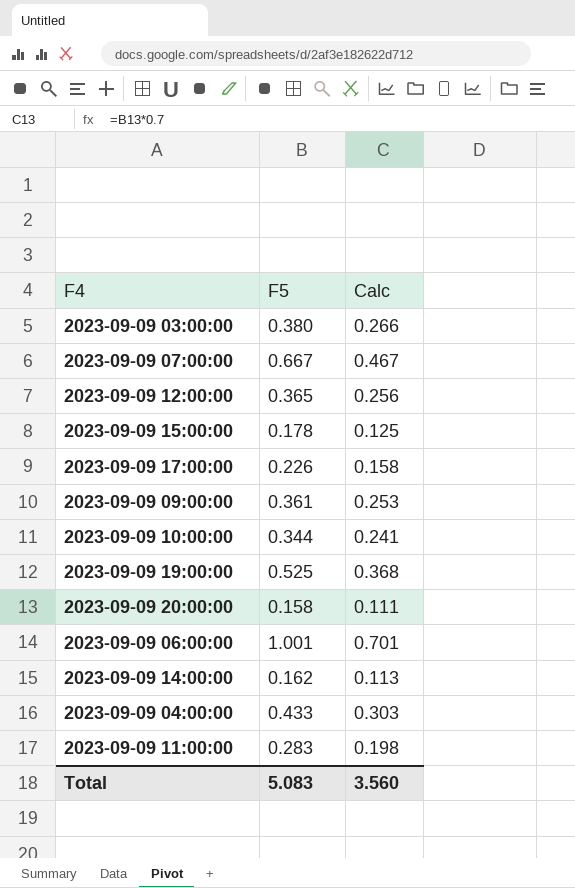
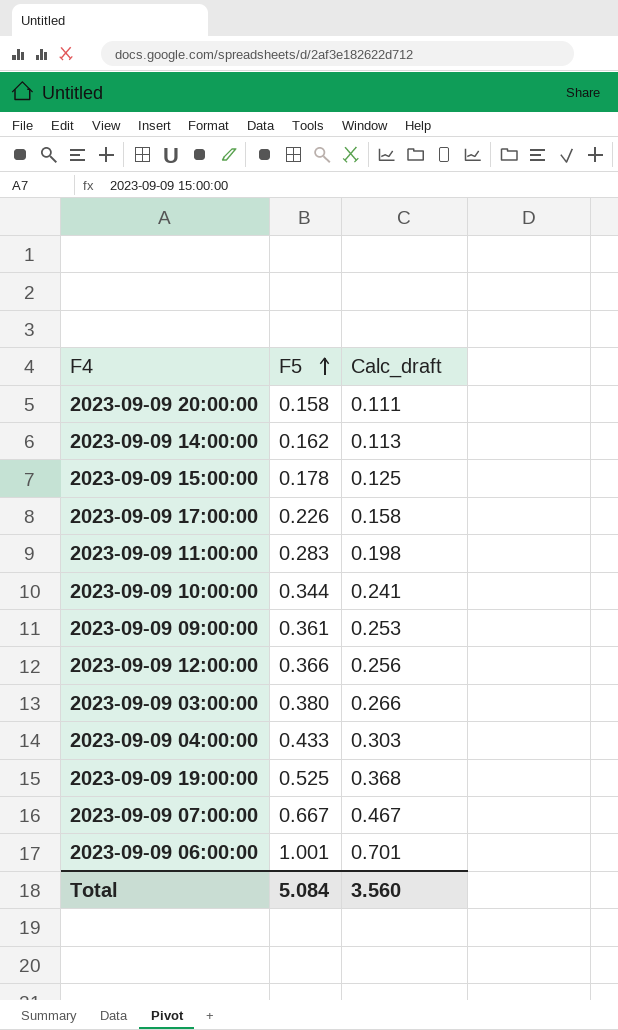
row order: none -> F5 ascending
column name: Calc -> Calc_draft
2023-09-09 12:00:00 | F5: 0.365 -> 0.366
Total | F5: 5.083 -> 5.084

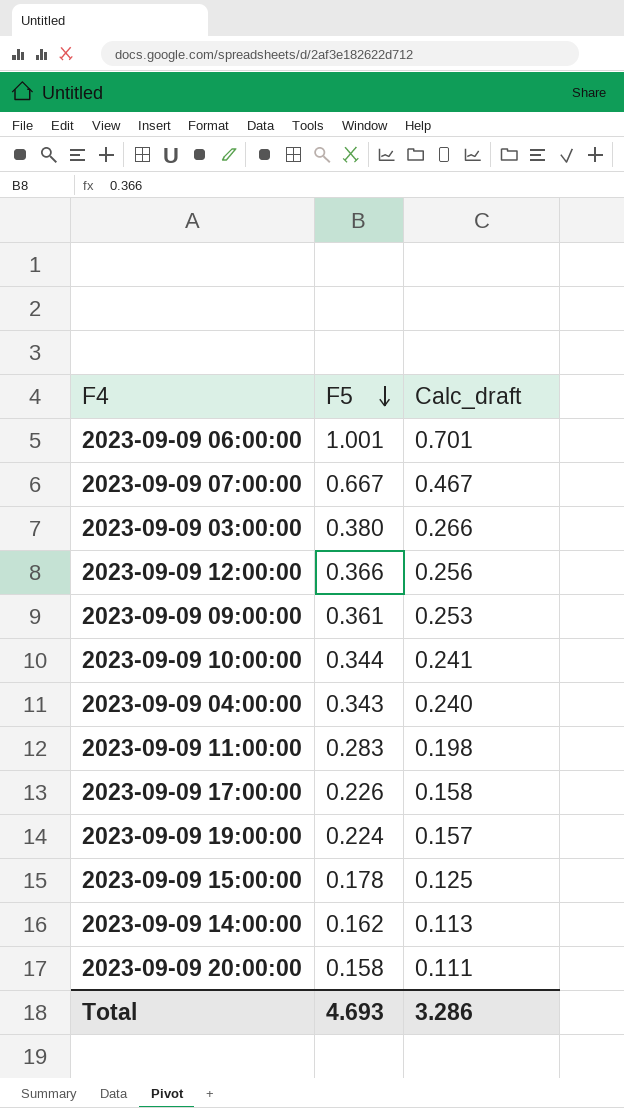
row order: F5 ascending -> F5 descending
2023-09-09 04:00:00 | F5: 0.433 -> 0.343
2023-09-09 04:00:00 | Calc_draft: 0.303 -> 0.240
2023-09-09 19:00:00 | F5: 0.525 -> 0.224
2023-09-09 19:00:00 | Calc_draft: 0.368 -> 0.157
Total | F5: 5.084 -> 4.693
Total | Calc_draft: 3.560 -> 3.286

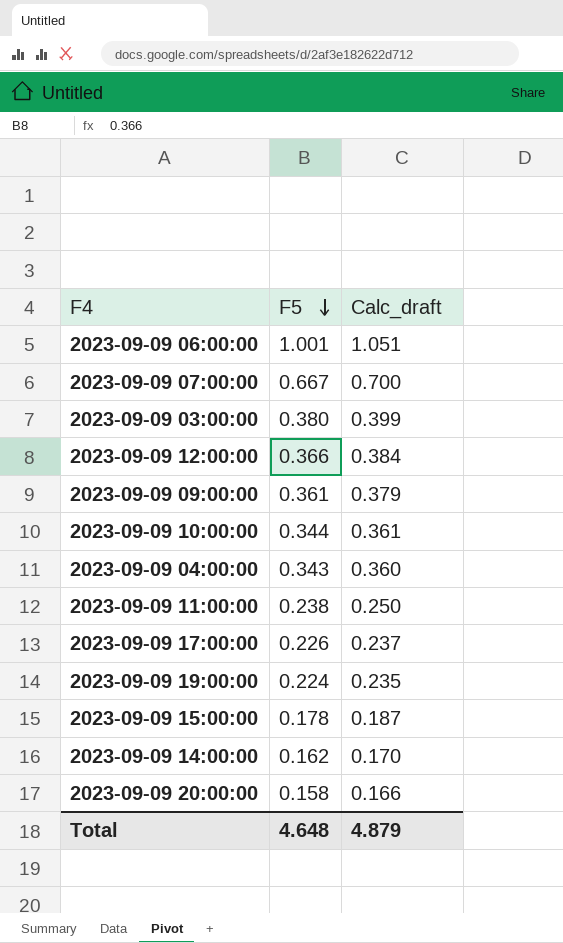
column Calc_draft | formula: [F5] * 0.7 -> [F5] * 1.05
2023-09-09 11:00:00 | F5: 0.283 -> 0.238
Total | F5: 4.693 -> 4.648
Total | Calc_draft: 3.286 -> 4.879

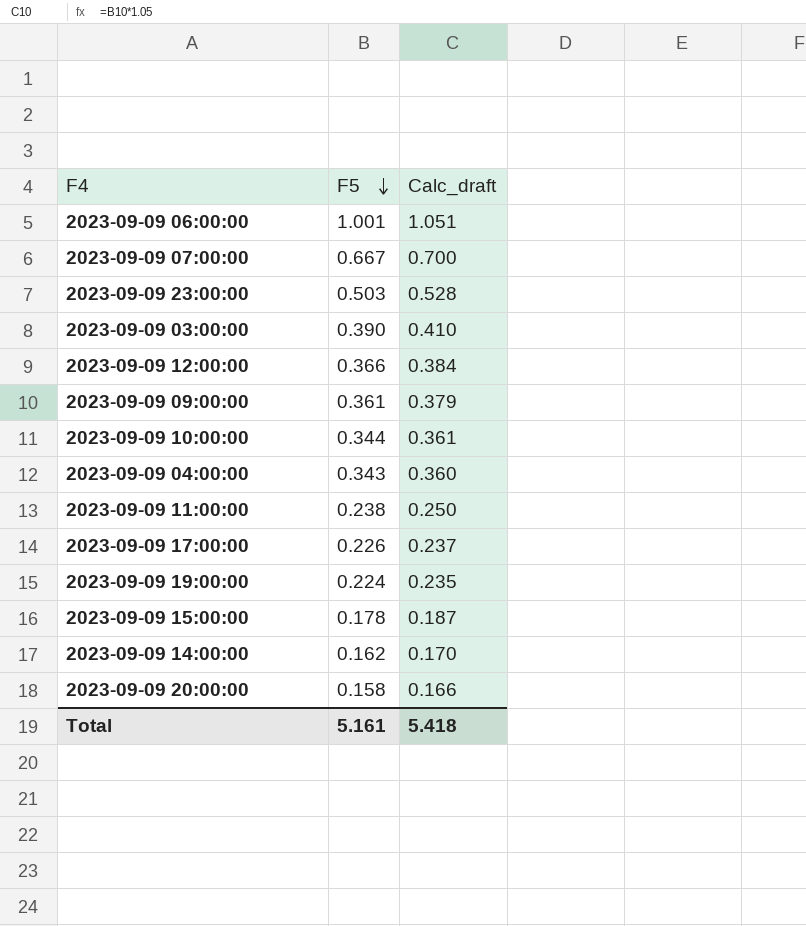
row 2023-09-09 23:00:00: none -> 0.503 | 0.528
2023-09-09 03:00:00 | F5: 0.380 -> 0.390
2023-09-09 03:00:00 | Calc_draft: 0.399 -> 0.410
Total | F5: 4.648 -> 5.161
Total | Calc_draft: 4.879 -> 5.418

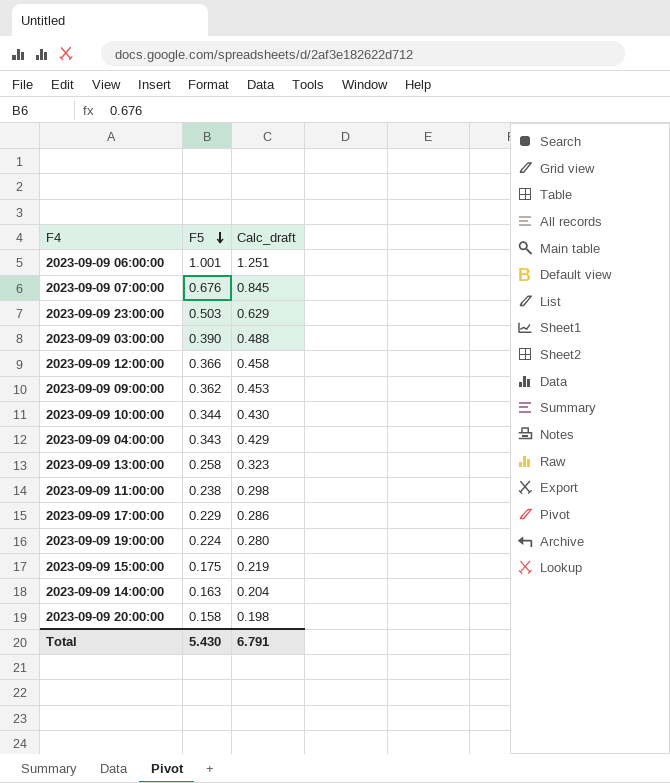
column Calc_draft | formula: [F5] * 1.05 -> [F5] * 1.25
2023-09-09 07:00:00 | F5: 0.667 -> 0.676
2023-09-09 09:00:00 | F5: 0.361 -> 0.362
row 2023-09-09 13:00:00: none -> 0.258 | 0.323
2023-09-09 17:00:00 | F5: 0.226 -> 0.229
2023-09-09 15:00:00 | F5: 0.178 -> 0.175
2023-09-09 14:00:00 | F5: 0.162 -> 0.163
Total | F5: 5.161 -> 5.430
Total | Calc_draft: 5.418 -> 6.791

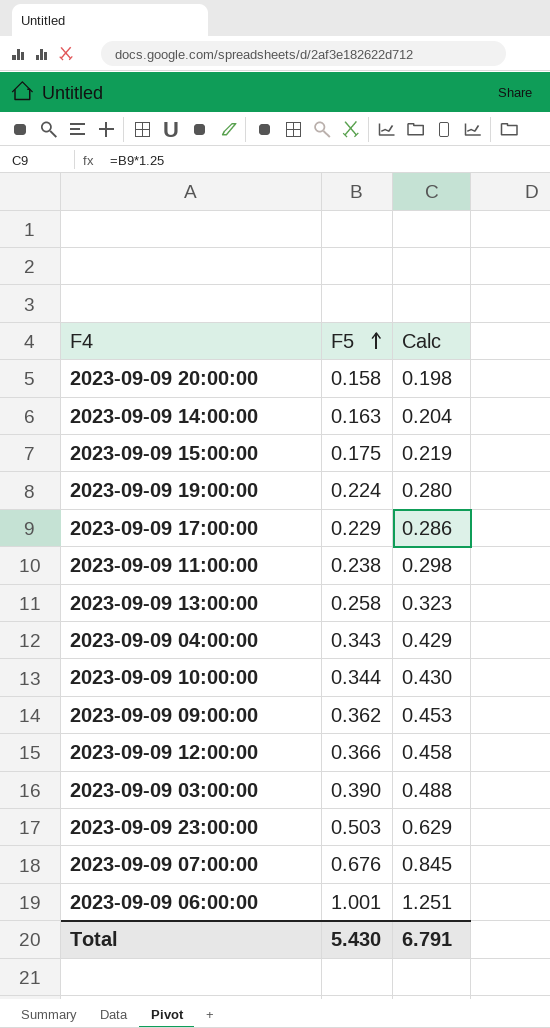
row order: F5 descending -> F5 ascending
column name: Calc_draft -> Calc

